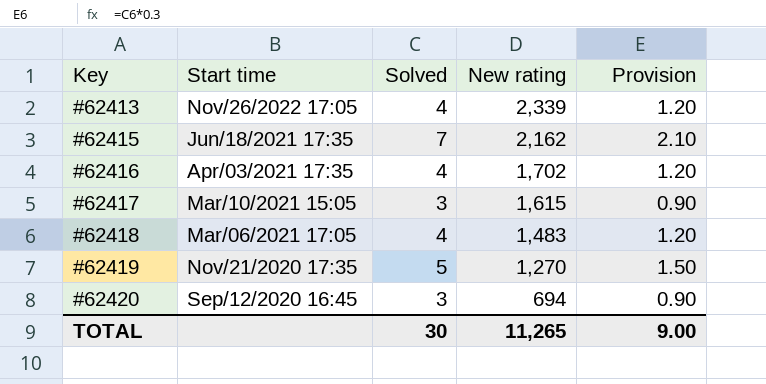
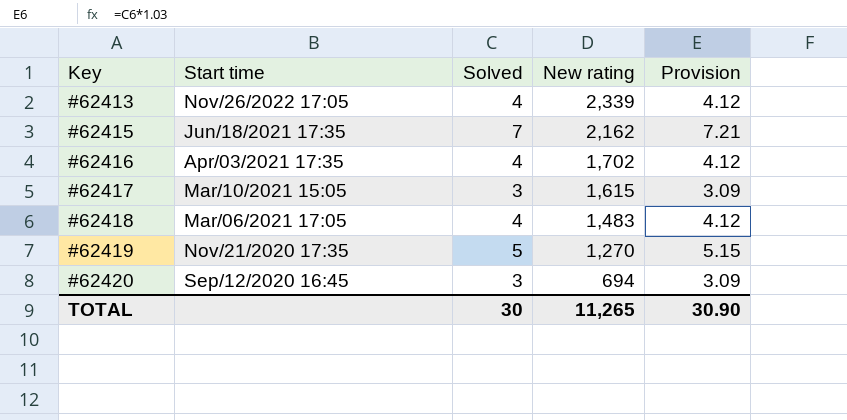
column Provision | formula: [Solved] * 0.3 -> [Solved] * 1.03
TOTAL | Provision: 9.00 -> 30.90

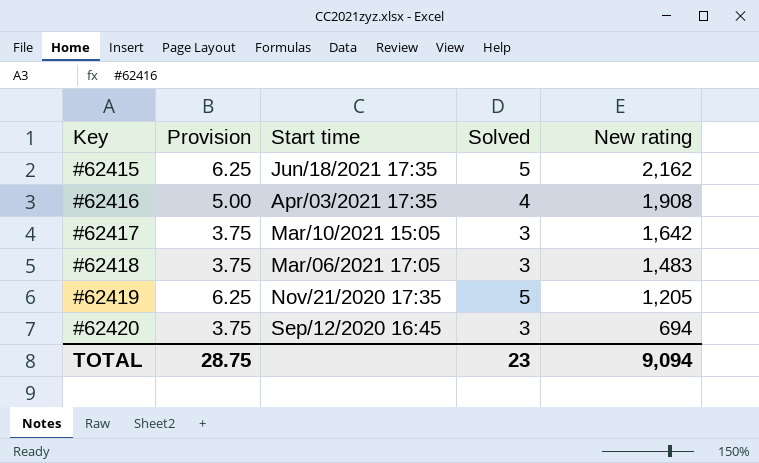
column Provision | formula: [Solved] * 1.03 -> [Solved] * 1.25
column Provision | position: 5 -> 2
row #62413: Nov/26/2022 17:05 | 4 | 2,339 | 4.12 -> none
#62415 | Solved: 7 -> 5
#62416 | New rating: 1,702 -> 1,908
#62417 | New rating: 1,615 -> 1,642
#62418 | Solved: 4 -> 3
#62419 | New rating: 1,270 -> 1,205
TOTAL | Provision: 30.90 -> 28.75
TOTAL | Solved: 30 -> 23
TOTAL | New rating: 11,265 -> 9,094

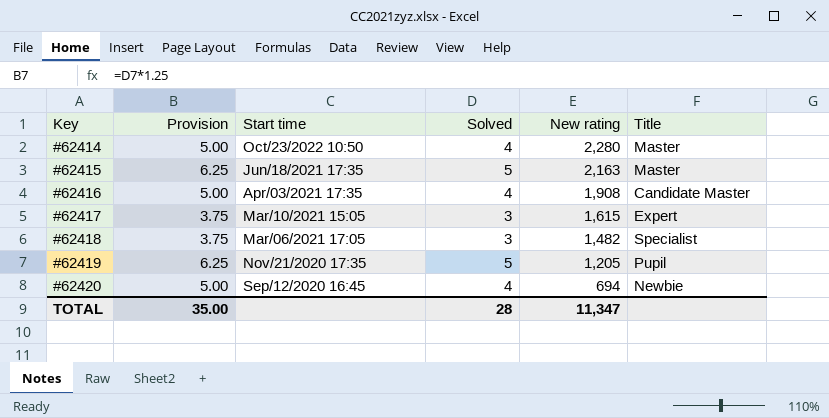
column Title | position: none -> 6
row #62414: none -> 5.00 | Oct/23/2022 10:50 | 4 | 2,280 | Master
#62415 | New rating: 2,162 -> 2,163
#62417 | New rating: 1,642 -> 1,615
#62418 | New rating: 1,483 -> 1,482
#62420 | Provision: 3.75 -> 5.00
#62420 | Solved: 3 -> 4
TOTAL | Provision: 28.75 -> 35.00
TOTAL | Solved: 23 -> 28
TOTAL | New rating: 9,094 -> 11,347

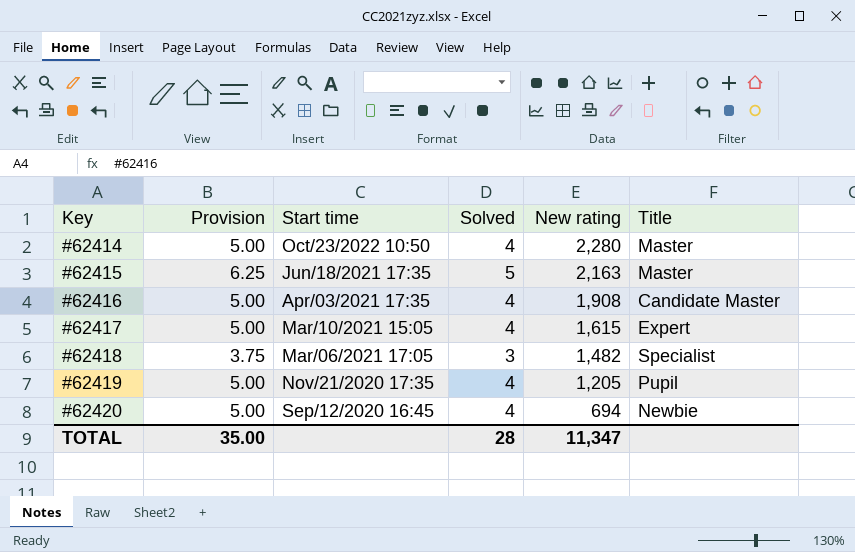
#62417 | Provision: 3.75 -> 5.00
#62417 | Solved: 3 -> 4
#62419 | Provision: 6.25 -> 5.00
#62419 | Solved: 5 -> 4

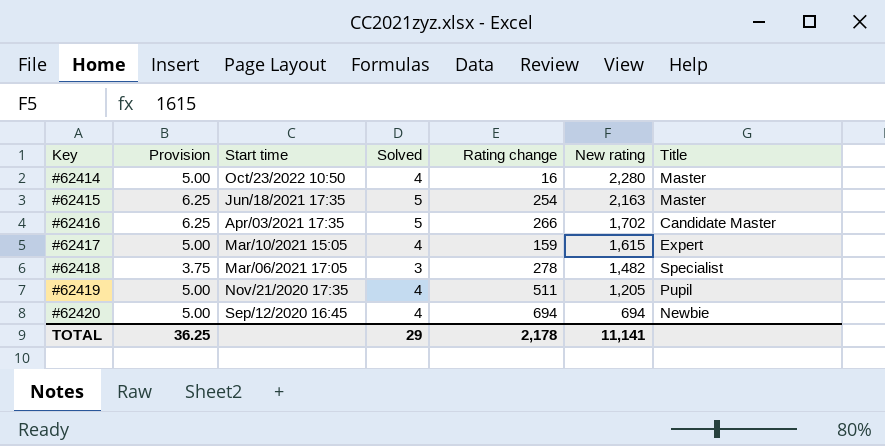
column Rating change | position: none -> 5
#62416 | Provision: 5.00 -> 6.25
#62416 | Solved: 4 -> 5
#62416 | New rating: 1,908 -> 1,702
TOTAL | Provision: 35.00 -> 36.25
TOTAL | Solved: 28 -> 29
TOTAL | New rating: 11,347 -> 11,141

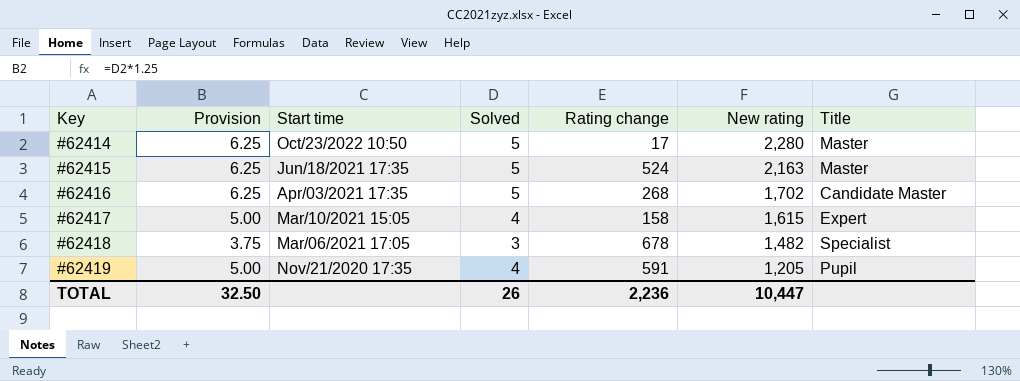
row #62420: 5.00 | Sep/12/2020 16:45 | 4 | 694 | 694 | Newbie -> none
#62414 | Provision: 5.00 -> 6.25
#62414 | Solved: 4 -> 5
#62414 | Rating change: 16 -> 17
#62415 | Rating change: 254 -> 524
#62416 | Rating change: 266 -> 268
#62417 | Rating change: 159 -> 158
#62418 | Rating change: 278 -> 678
#62419 | Rating change: 511 -> 591
TOTAL | Provision: 36.25 -> 32.50
TOTAL | Solved: 29 -> 26
TOTAL | Rating change: 2,178 -> 2,236
TOTAL | New rating: 11,141 -> 10,447

